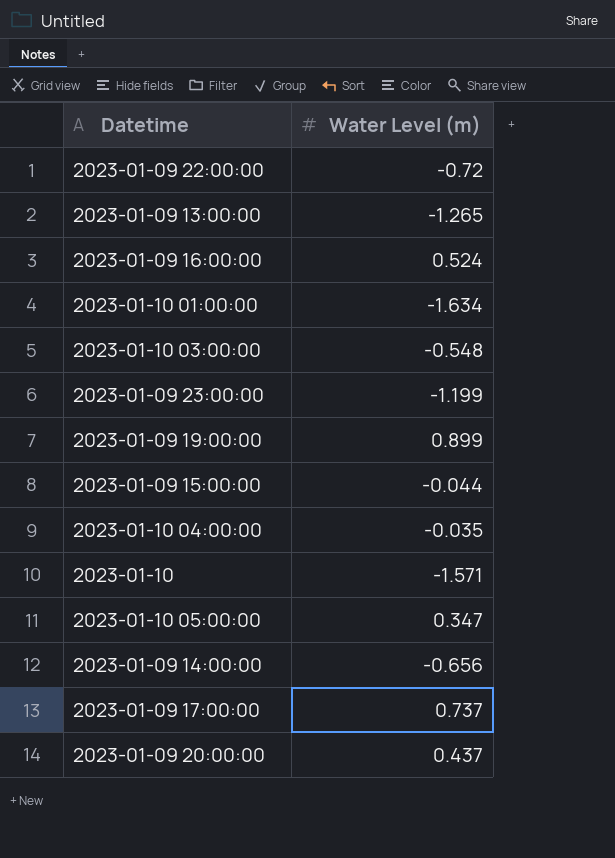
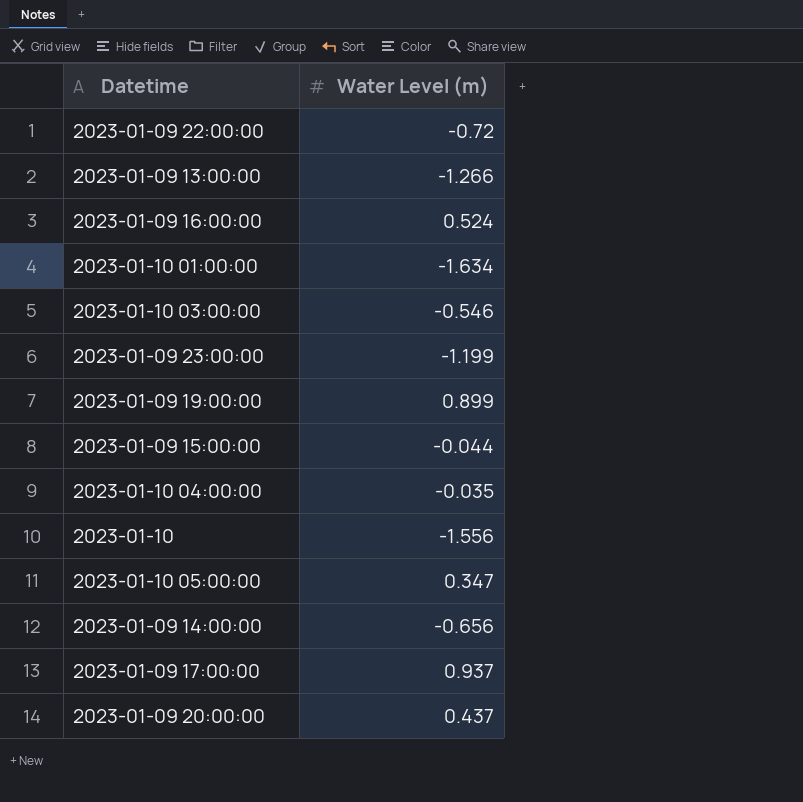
2023-01-09 13:00:00 | Water Level (m): -1.265 -> -1.266
2023-01-10 03:00:00 | Water Level (m): -0.548 -> -0.546
2023-01-10 | Water Level (m): -1.571 -> -1.556
2023-01-09 17:00:00 | Water Level (m): 0.737 -> 0.937

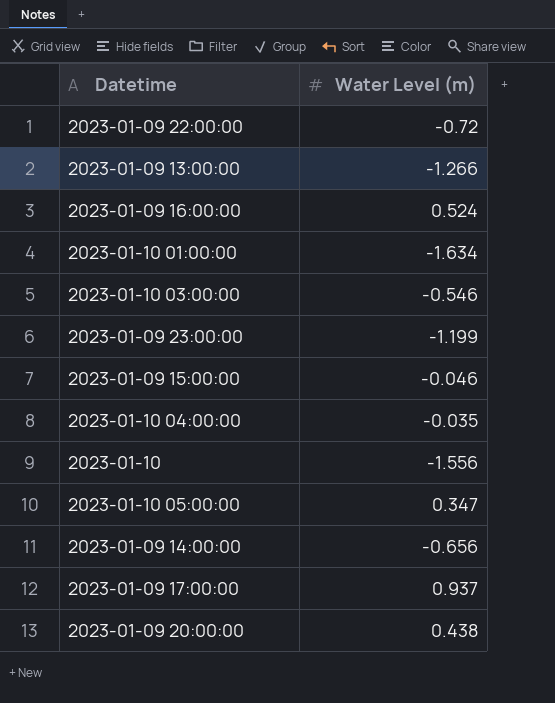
row 2023-01-09 19:00:00: 0.899 -> none
2023-01-09 15:00:00 | Water Level (m): -0.044 -> -0.046
2023-01-09 20:00:00 | Water Level (m): 0.437 -> 0.438

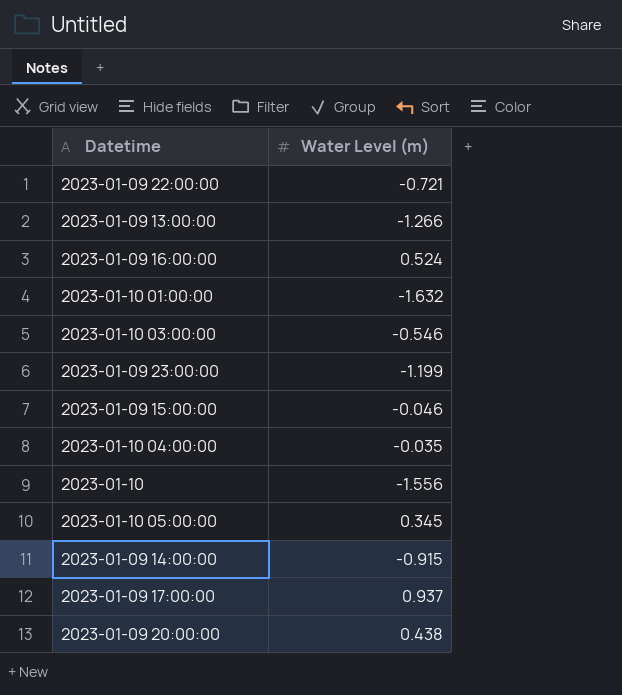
2023-01-09 22:00:00 | Water Level (m): -0.72 -> -0.721
2023-01-10 01:00:00 | Water Level (m): -1.634 -> -1.632
2023-01-10 05:00:00 | Water Level (m): 0.347 -> 0.345
2023-01-09 14:00:00 | Water Level (m): -0.656 -> -0.915

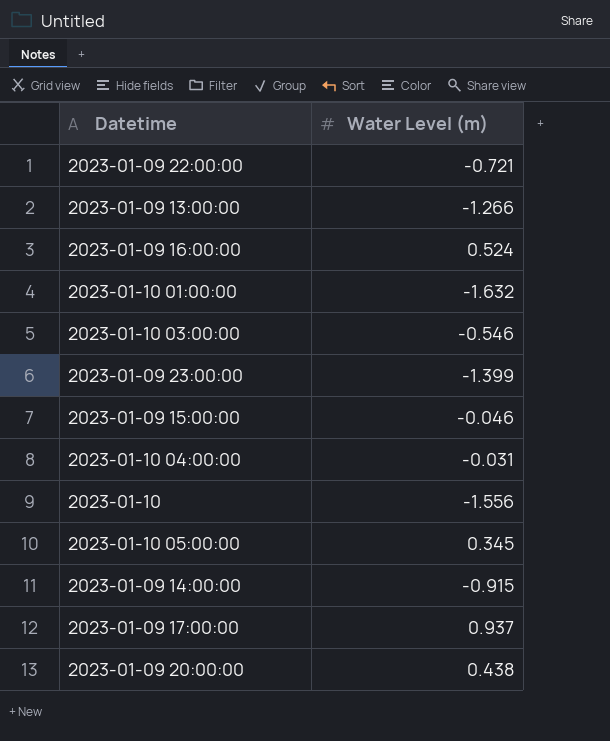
2023-01-09 23:00:00 | Water Level (m): -1.199 -> -1.399
2023-01-10 04:00:00 | Water Level (m): -0.035 -> -0.031

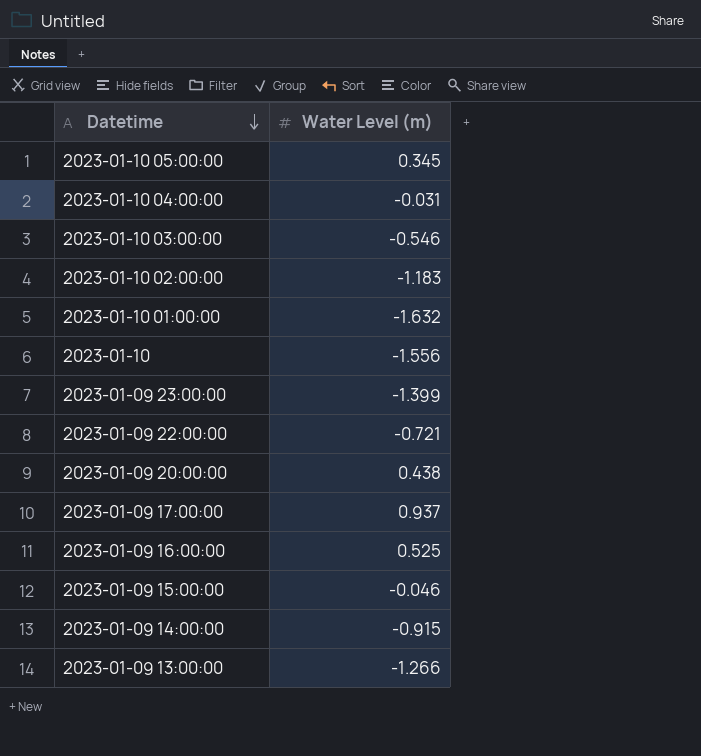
row order: none -> Datetime descending
row 2023-01-10 02:00:00: none -> -1.183
2023-01-09 16:00:00 | Water Level (m): 0.524 -> 0.525

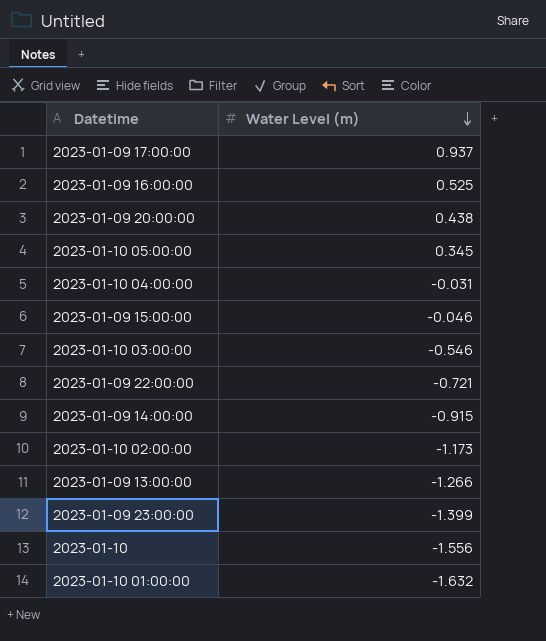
row order: Datetime descending -> Water Level (m) descending
2023-01-10 02:00:00 | Water Level (m): -1.183 -> -1.173

